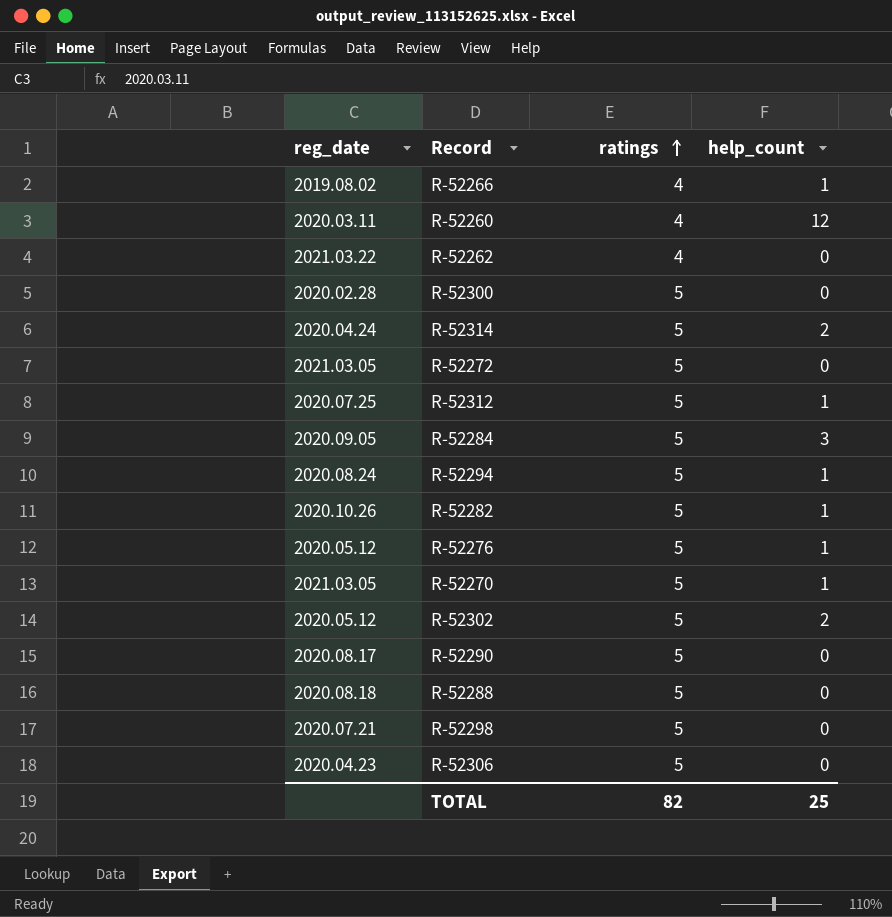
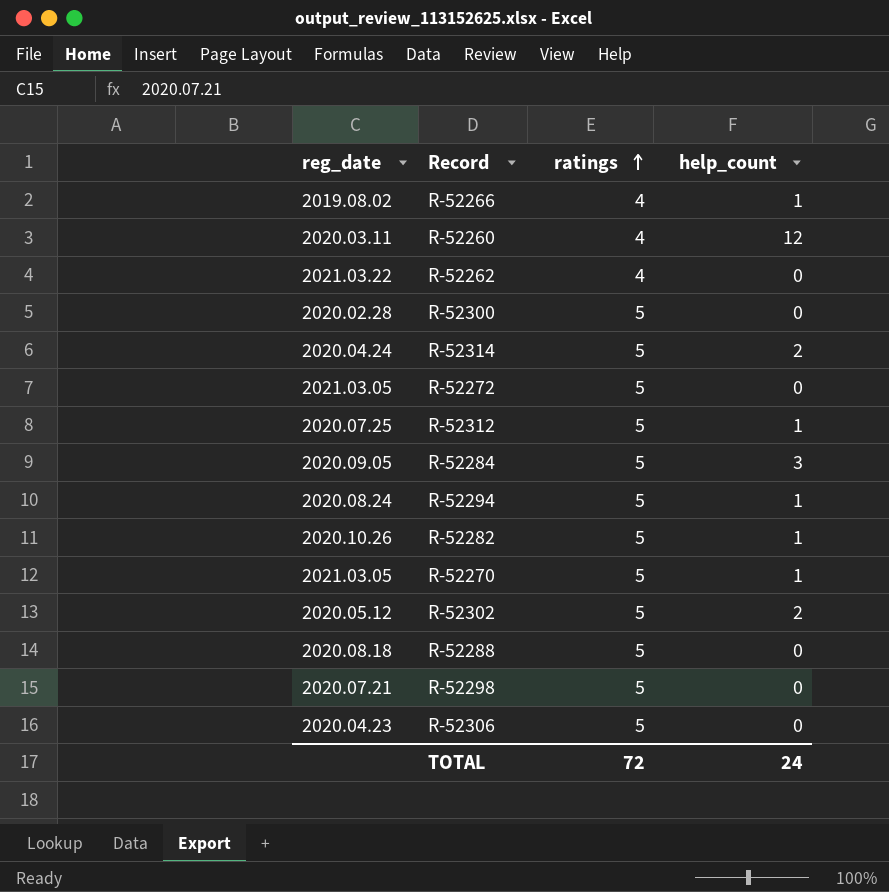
row R-52276: 2020.05.12 | 5 | 1 -> none
row R-52290: 2020.08.17 | 5 | 0 -> none
TOTAL | ratings: 82 -> 72
TOTAL | help_count: 25 -> 24

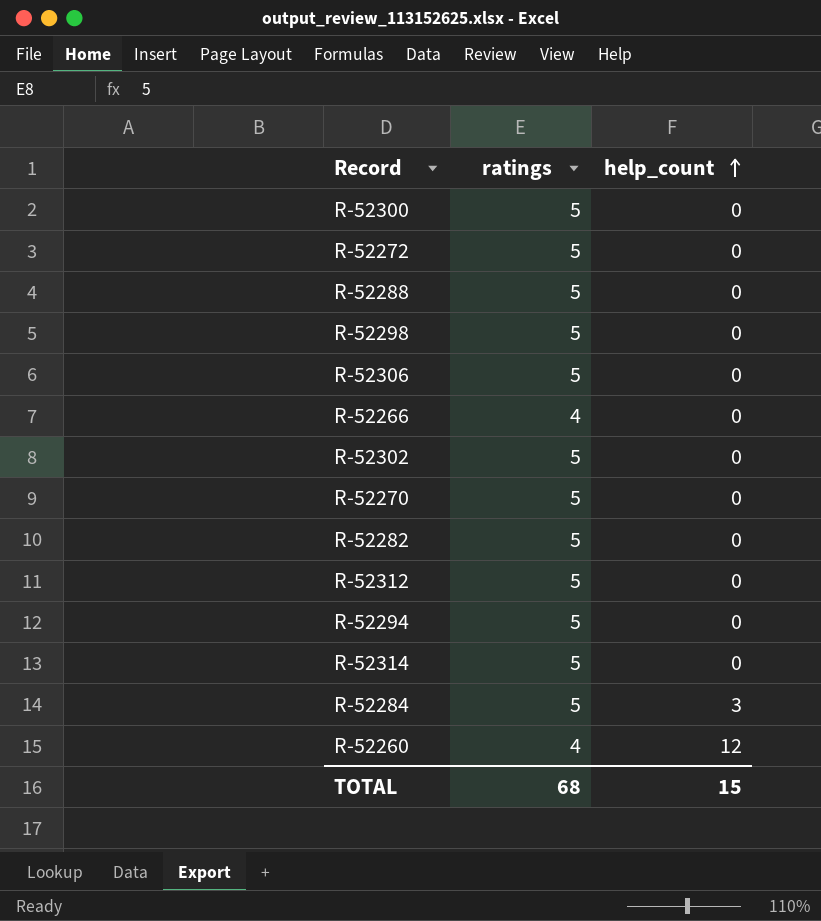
row order: ratings ascending -> help_count ascending
column reg_date | position: 1 -> none
row R-52262: 2021.03.22 | 4 | 0 -> none
R-52266 | help_count: 1 -> 0
R-52302 | help_count: 2 -> 0
R-52270 | help_count: 1 -> 0
R-52282 | help_count: 1 -> 0
R-52312 | help_count: 1 -> 0
R-52294 | help_count: 1 -> 0
R-52314 | help_count: 2 -> 0
TOTAL | ratings: 72 -> 68
TOTAL | help_count: 24 -> 15

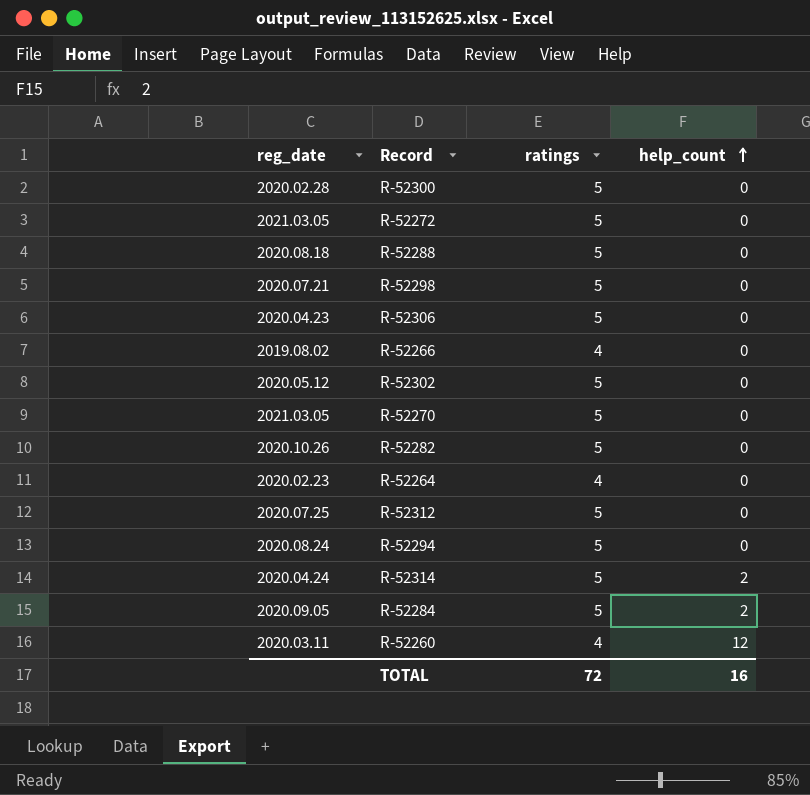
column reg_date | position: none -> 1
row R-52264: none -> 2020.02.23 | 4 | 0
R-52314 | help_count: 0 -> 2
R-52284 | help_count: 3 -> 2
TOTAL | ratings: 68 -> 72
TOTAL | help_count: 15 -> 16

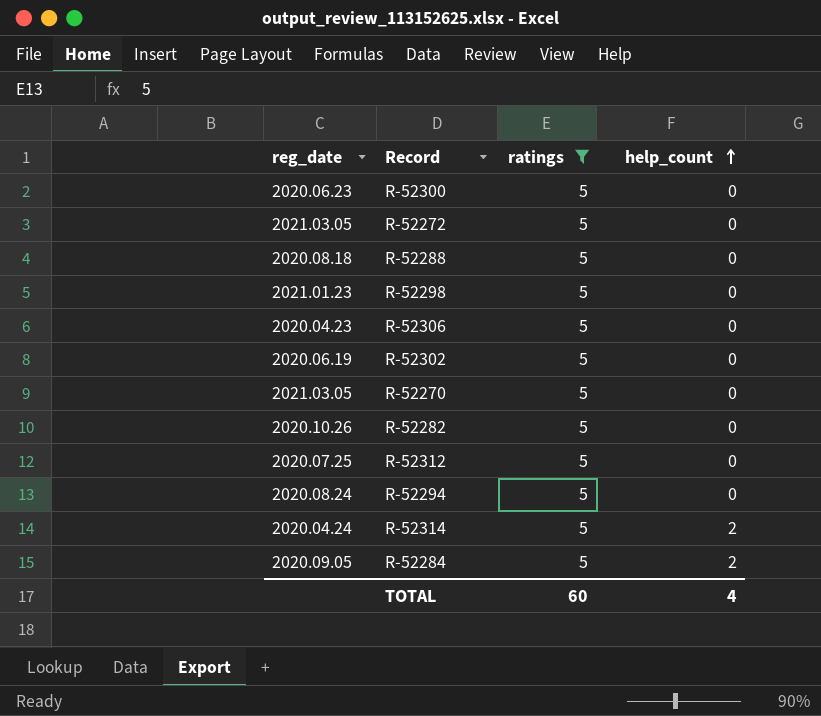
filter: none -> ratings = 5
R-52300 | reg_date: 2020.02.28 -> 2020.06.23
R-52298 | reg_date: 2020.07.21 -> 2021.01.23
R-52302 | reg_date: 2020.05.12 -> 2020.06.19
TOTAL | ratings: 72 -> 60
TOTAL | help_count: 16 -> 4

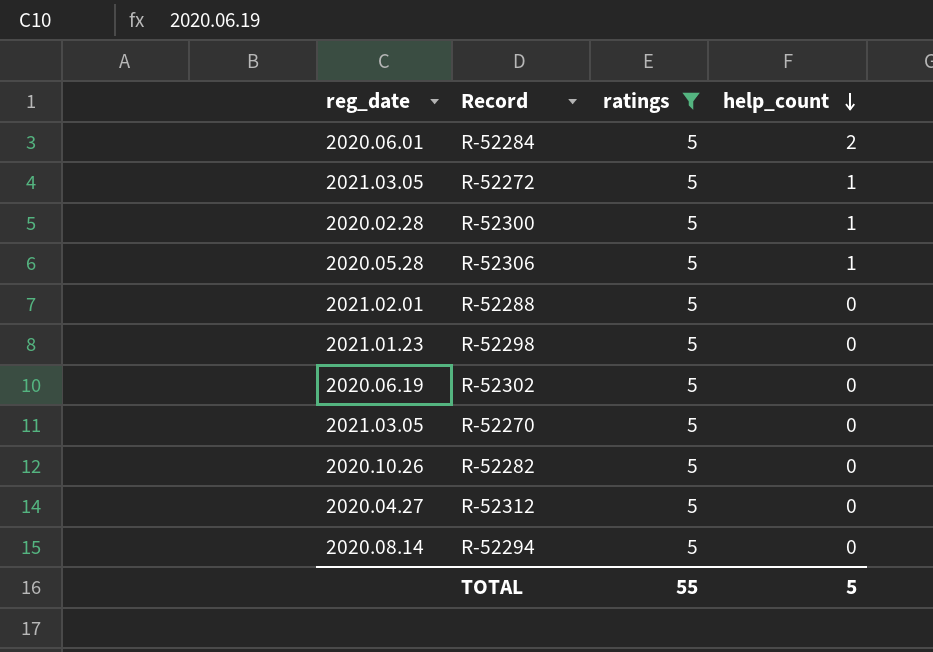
row order: help_count ascending -> help_count descending
row R-52314: 2020.04.24 | 5 | 2 -> none
R-52284 | reg_date: 2020.09.05 -> 2020.06.01
R-52272 | help_count: 0 -> 1
R-52300 | reg_date: 2020.06.23 -> 2020.02.28
R-52300 | help_count: 0 -> 1
R-52306 | reg_date: 2020.04.23 -> 2020.05.28
R-52306 | help_count: 0 -> 1
R-52288 | reg_date: 2020.08.18 -> 2021.02.01
R-52312 | reg_date: 2020.07.25 -> 2020.04.27
R-52294 | reg_date: 2020.08.24 -> 2020.08.14
TOTAL | ratings: 60 -> 55
TOTAL | help_count: 4 -> 5

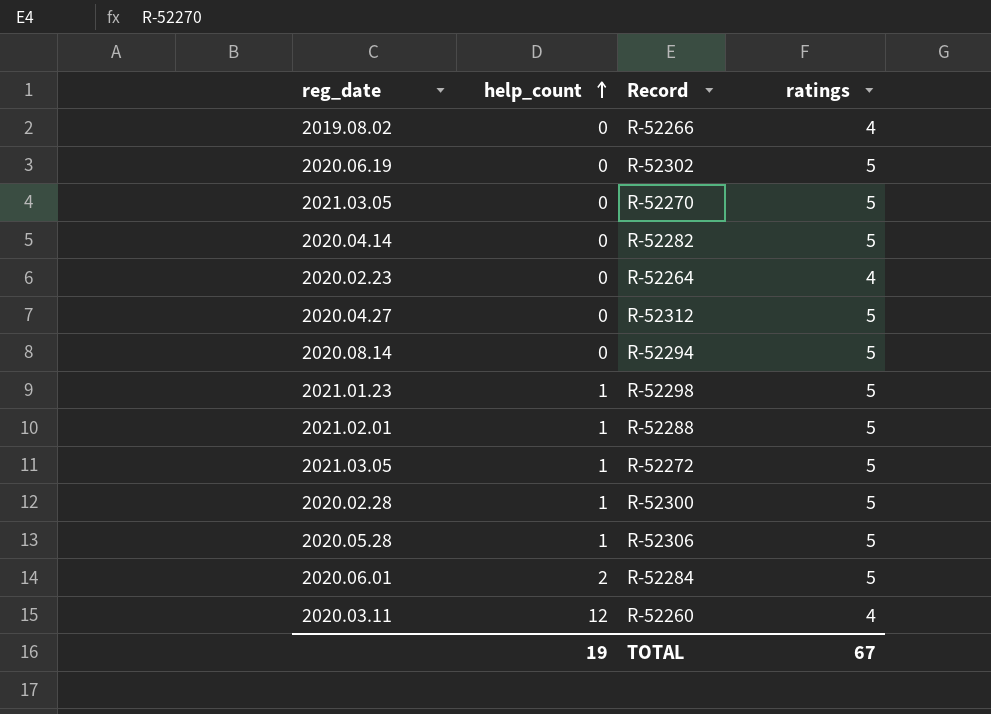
filter: ratings = 5 -> none
row order: help_count descending -> help_count ascending
column help_count | position: 4 -> 2
R-52282 | reg_date: 2020.10.26 -> 2020.04.14
R-52298 | help_count: 0 -> 1
R-52288 | help_count: 0 -> 1
TOTAL | help_count: 5 -> 19
TOTAL | ratings: 55 -> 67

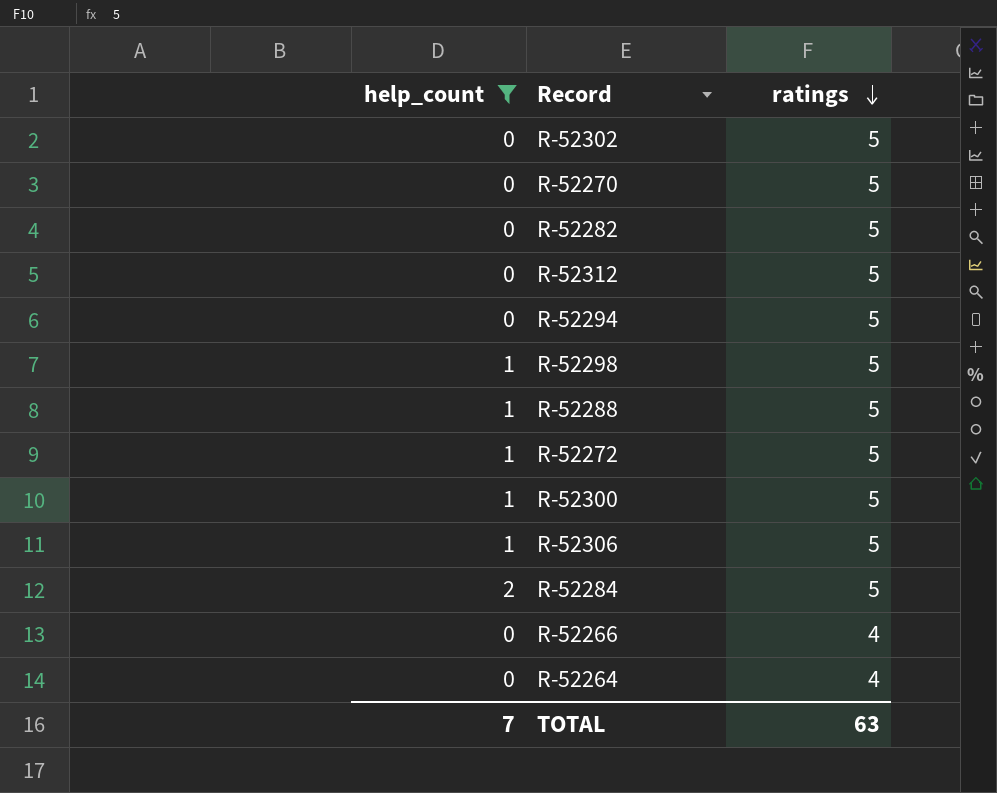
filter: none -> help_count != 12
row order: help_count ascending -> ratings descending
column reg_date | position: 1 -> none
TOTAL | help_count: 19 -> 7
TOTAL | ratings: 67 -> 63

